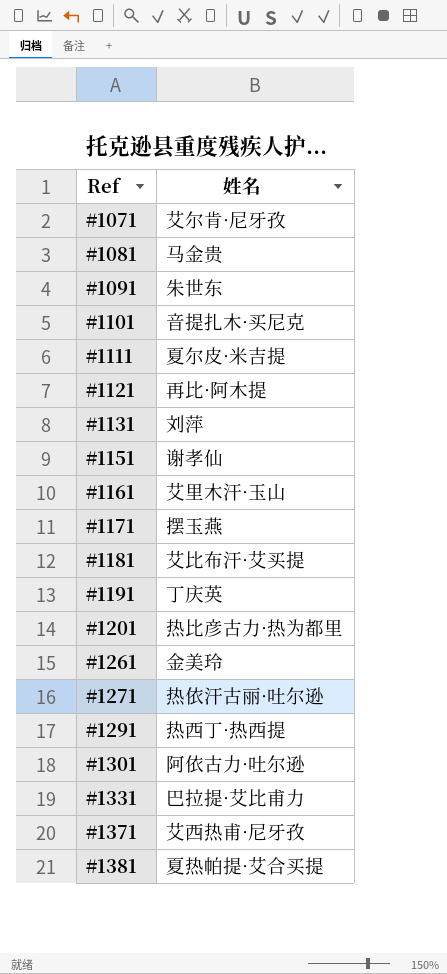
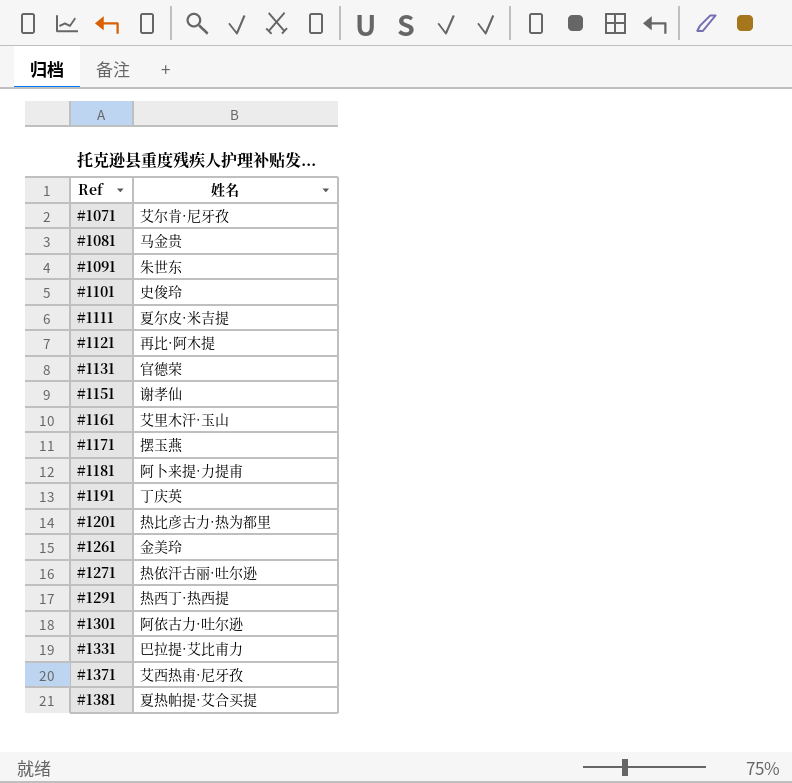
#1101 | 姓名: 音提扎木·买尼克 -> 史俊玲
#1131 | 姓名: 刘萍 -> 官德荣
#1181 | 姓名: 艾比布汗·艾买提 -> 阿卜来提·力提甫

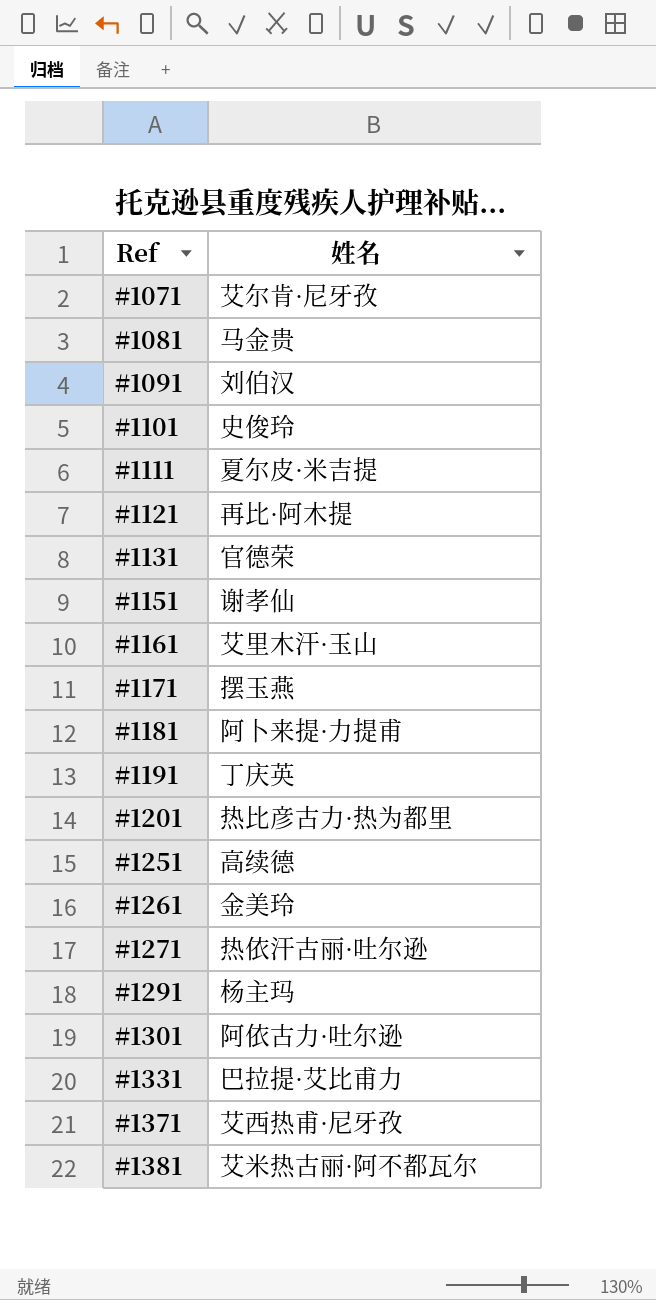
#1091 | 姓名: 朱世东 -> 刘伯汉
row #1251: none -> 高续德
#1291 | 姓名: 热西丁·热西提 -> 杨主玛
#1381 | 姓名: 夏热帕提·艾合买提 -> 艾米热古丽·阿不都瓦尔

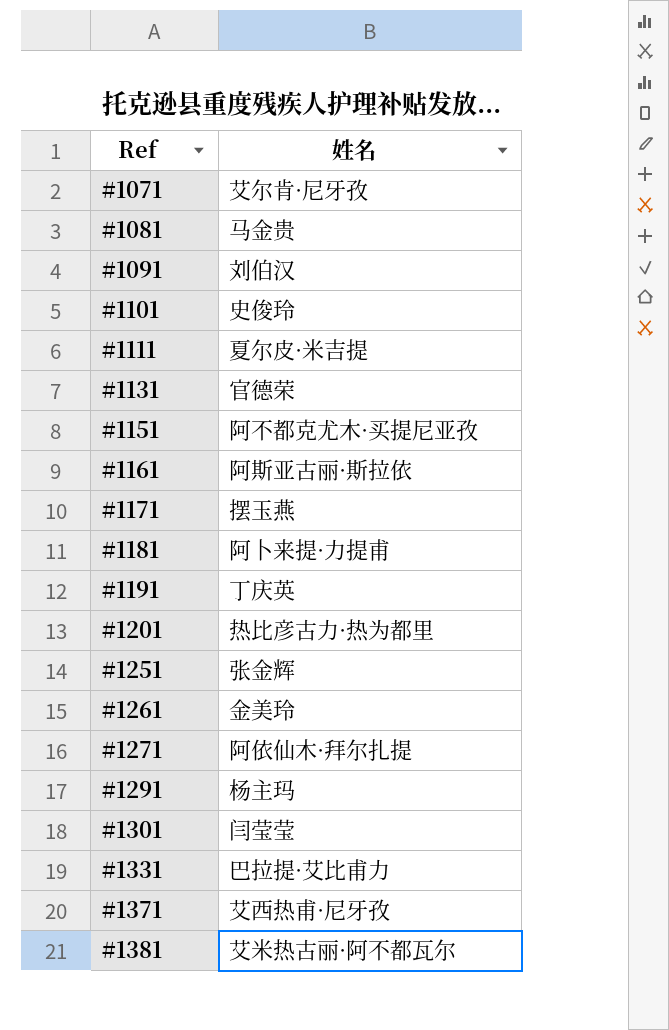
row #1121: 再比·阿木提 -> none
#1151 | 姓名: 谢孝仙 -> 阿不都克尤木·买提尼亚孜
#1161 | 姓名: 艾里木汗·玉山 -> 阿斯亚古丽·斯拉依
#1251 | 姓名: 高续德 -> 张金辉
#1271 | 姓名: 热依汗古丽·吐尔逊 -> 阿依仙木·拜尔扎提
#1301 | 姓名: 阿依古力·吐尔逊 -> 闫莹莹

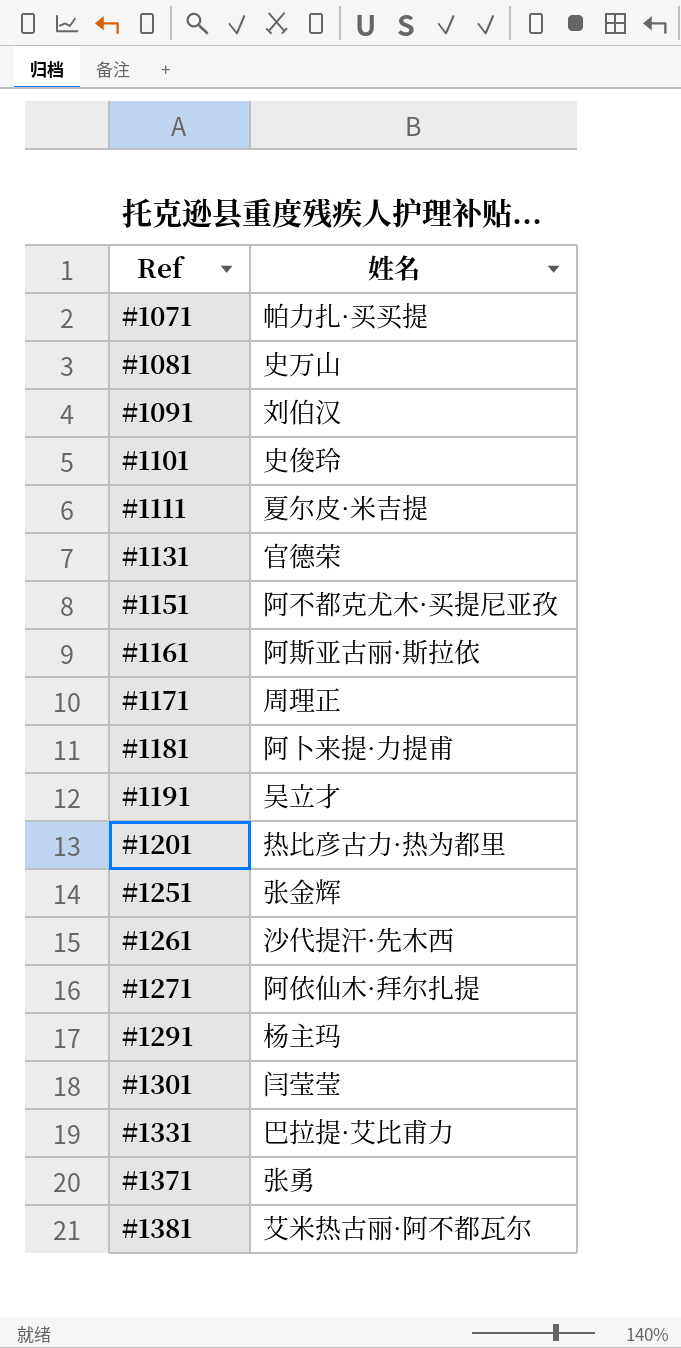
#1071 | 姓名: 艾尔肯·尼牙孜 -> 帕力扎·买买提
#1081 | 姓名: 马金贵 -> 史万山
#1171 | 姓名: 摆玉燕 -> 周理正
#1191 | 姓名: 丁庆英 -> 吴立才
#1261 | 姓名: 金美玲 -> 沙代提汗·先木西
#1371 | 姓名: 艾西热甫·尼牙孜 -> 张勇

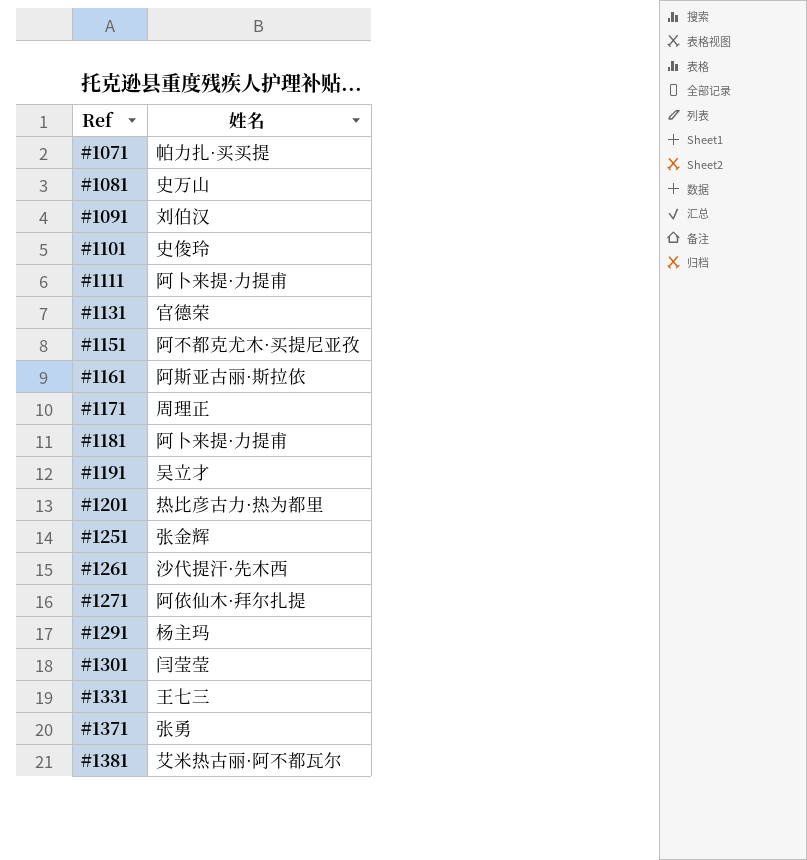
#1111 | 姓名: 夏尔皮·米吉提 -> 阿卜来提·力提甫
#1331 | 姓名: 巴拉提·艾比甫力 -> 王七三

